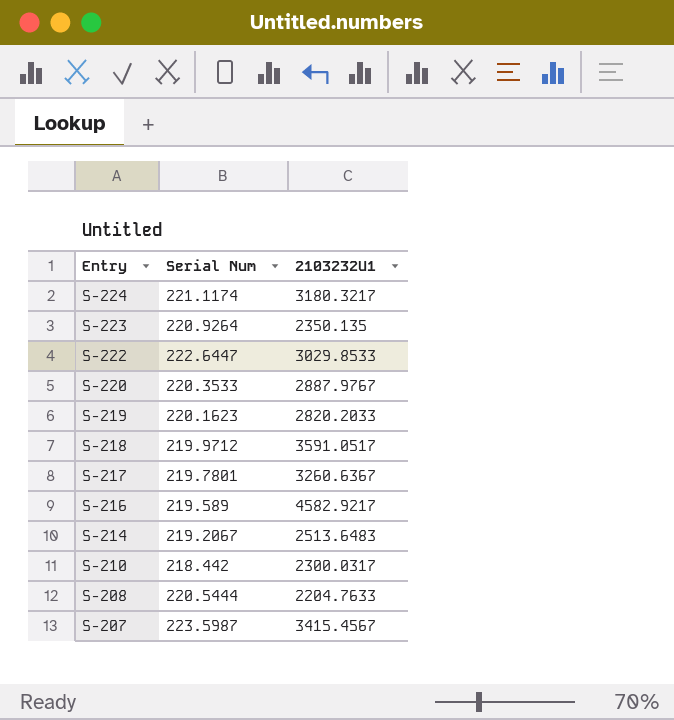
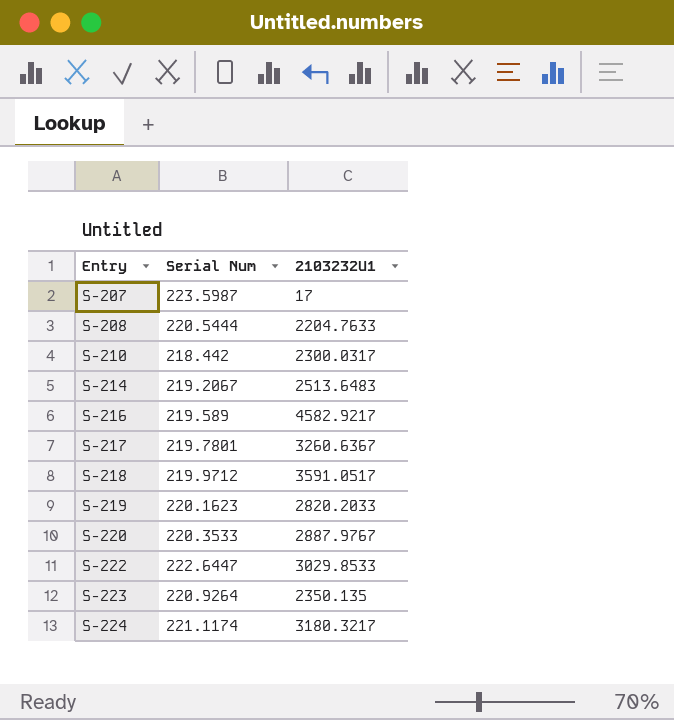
row order: Entry descending -> Entry ascending
S-207 | 2103232U1: 3415.4567 -> 17

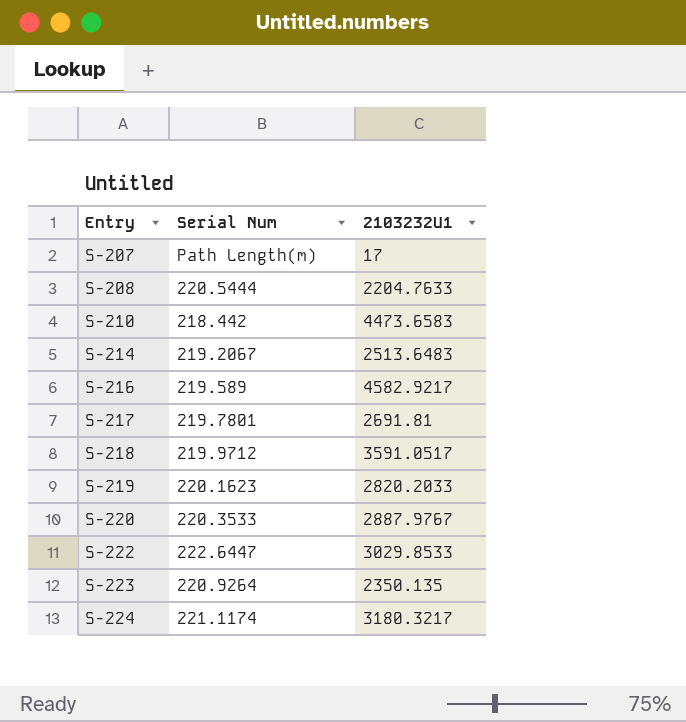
S-207 | Serial Num: 223.5987 -> Path Length(m)
S-210 | 2103232U1: 2300.0317 -> 4473.6583
S-217 | 2103232U1: 3260.6367 -> 2691.81

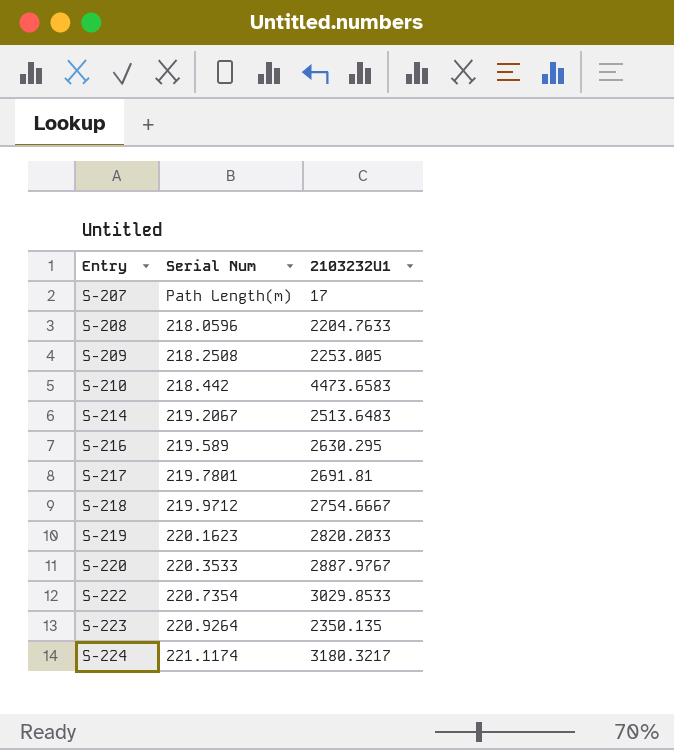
S-208 | Serial Num: 220.5444 -> 218.0596
row S-209: none -> 218.2508 | 2253.005
S-216 | 2103232U1: 4582.9217 -> 2630.295
S-218 | 2103232U1: 3591.0517 -> 2754.6667
S-222 | Serial Num: 222.6447 -> 220.7354

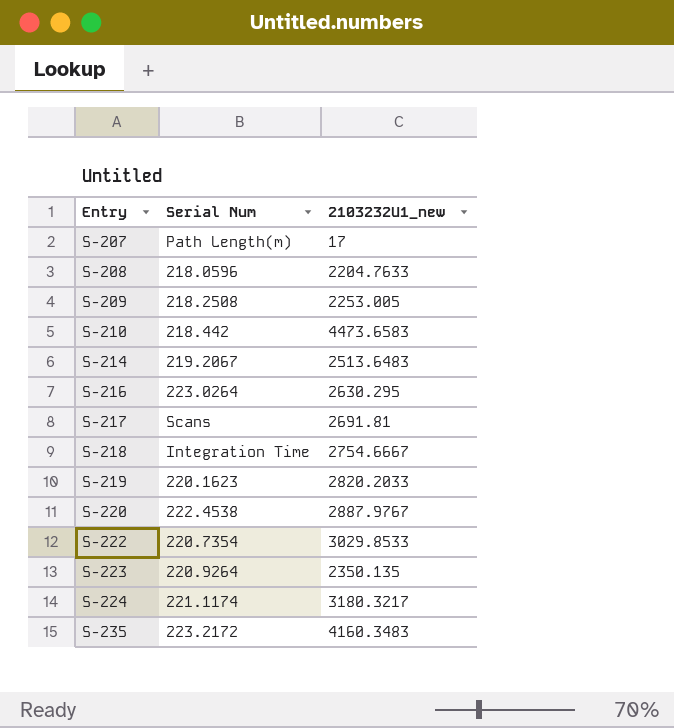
column name: 2103232U1 -> 2103232U1_new
S-216 | Serial Num: 219.589 -> 223.0264
S-217 | Serial Num: 219.7801 -> Scans
S-218 | Serial Num: 219.9712 -> Integration Time
S-220 | Serial Num: 220.3533 -> 222.4538
row S-235: none -> 223.2172 | 4160.3483

